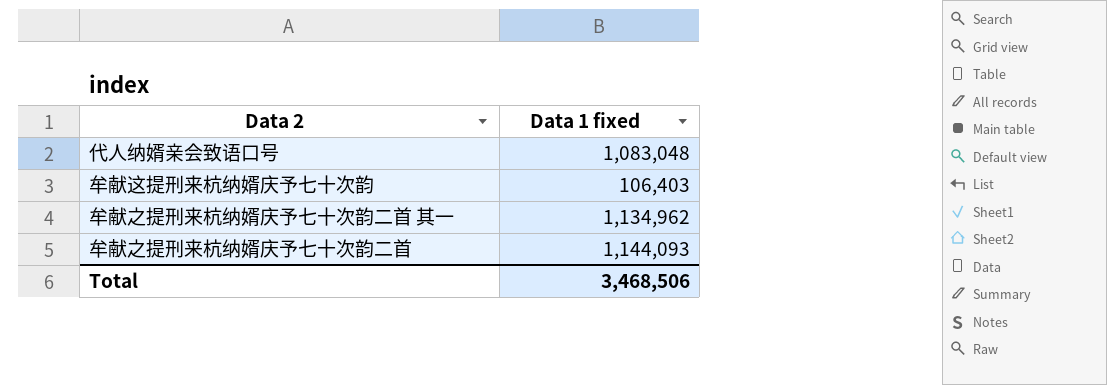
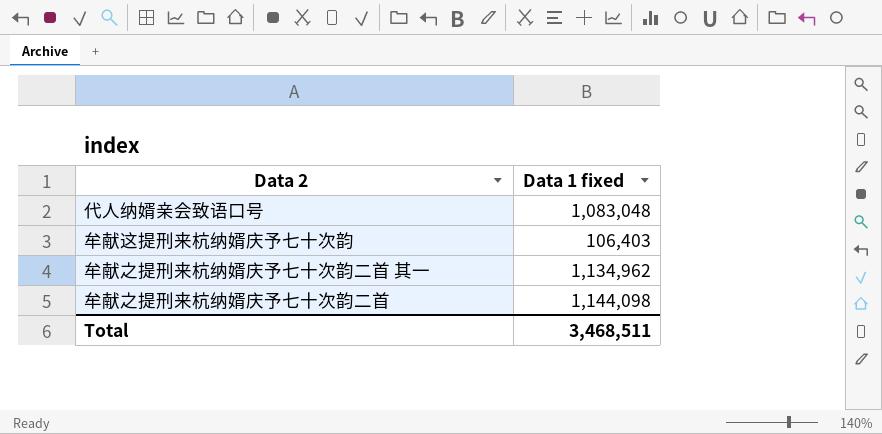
牟献之提刑来杭纳婿庆予七十次韵二首 | Data 1 fixed: 1,144,093 -> 1,144,098
Total | Data 1 fixed: 3,468,506 -> 3,468,511

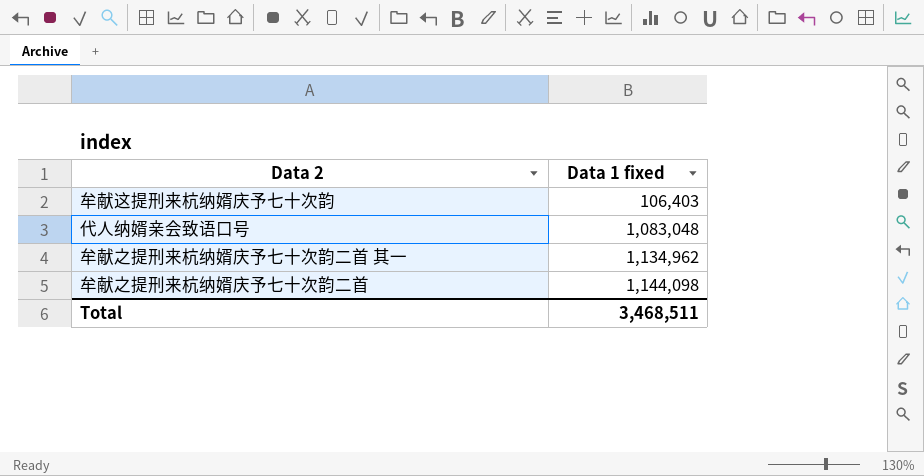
row order: none -> Data 1 fixed ascending

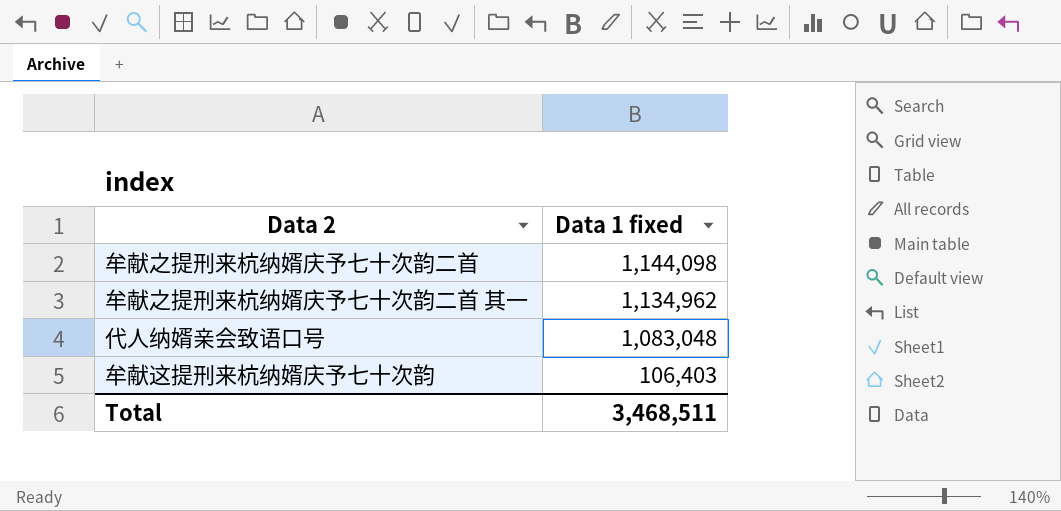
row order: Data 1 fixed ascending -> Data 1 fixed descending

